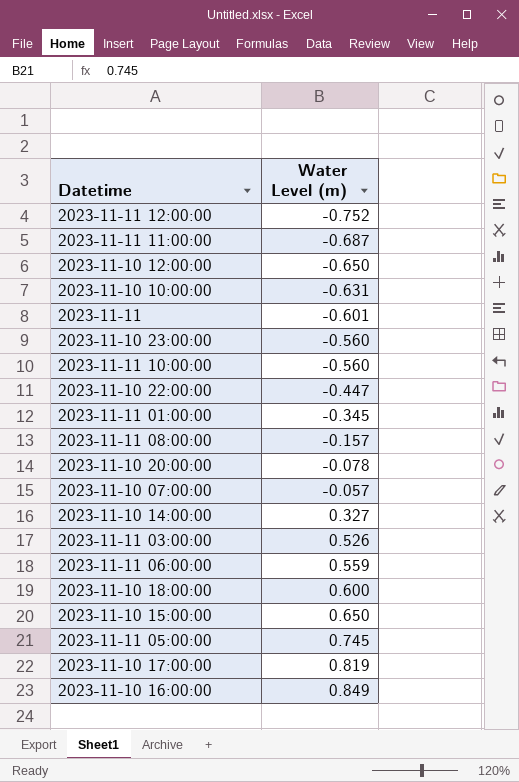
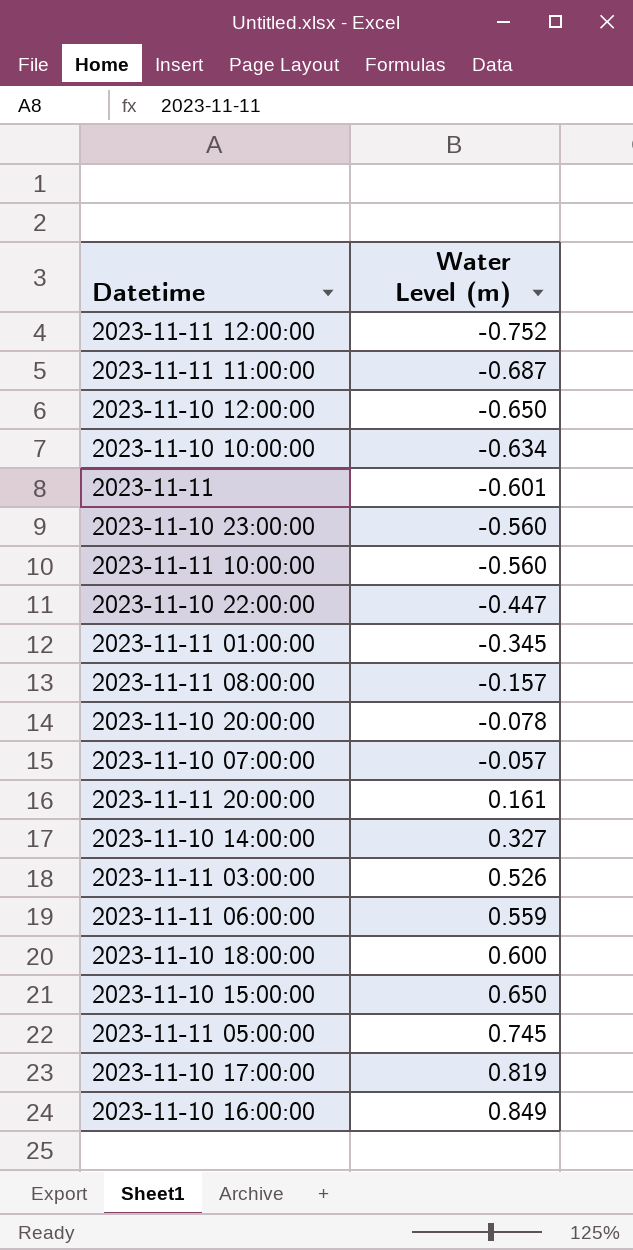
2023-11-10 10:00:00 | Water Level (m): -0.631 -> -0.634
row 2023-11-11 20:00:00: none -> 0.161

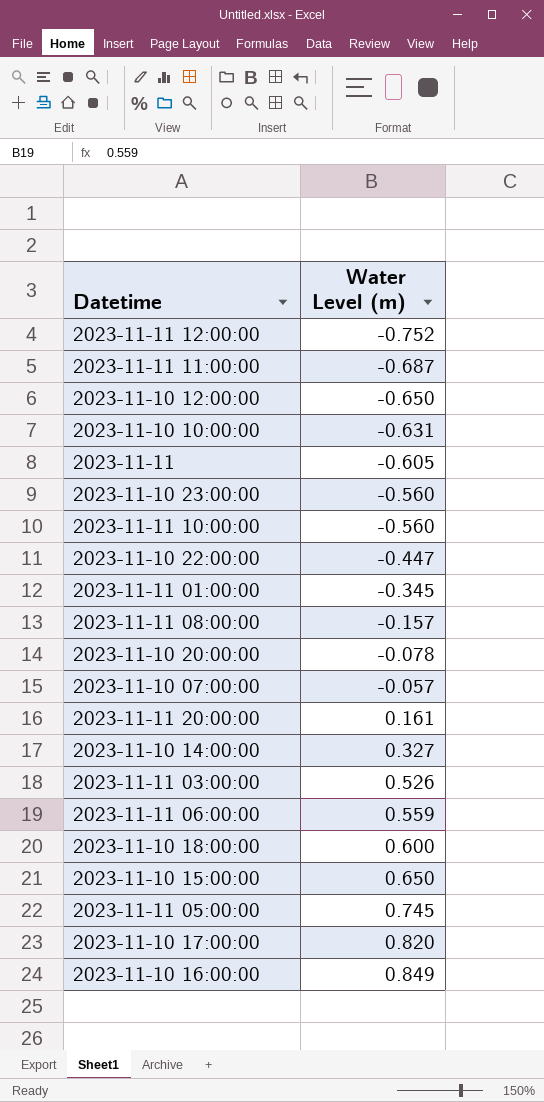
2023-11-10 10:00:00 | Water Level (m): -0.634 -> -0.631
2023-11-11 | Water Level (m): -0.601 -> -0.605
2023-11-10 17:00:00 | Water Level (m): 0.819 -> 0.820

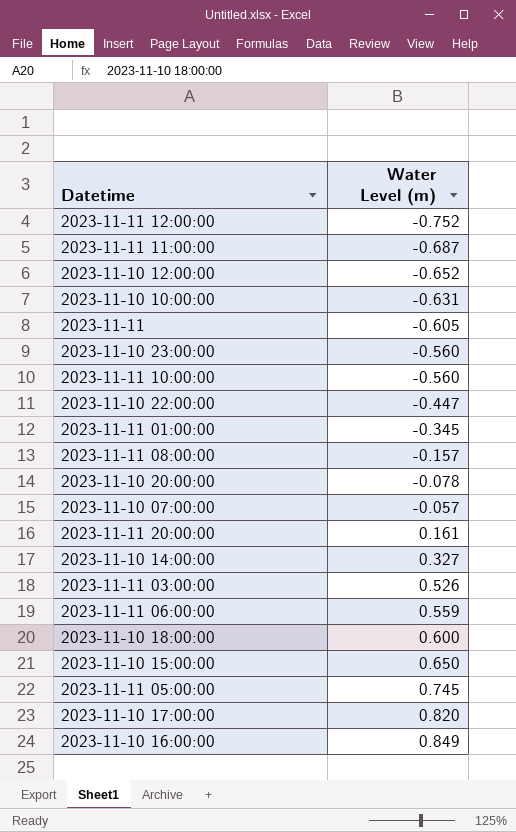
2023-11-10 12:00:00 | Water Level (m): -0.650 -> -0.652

